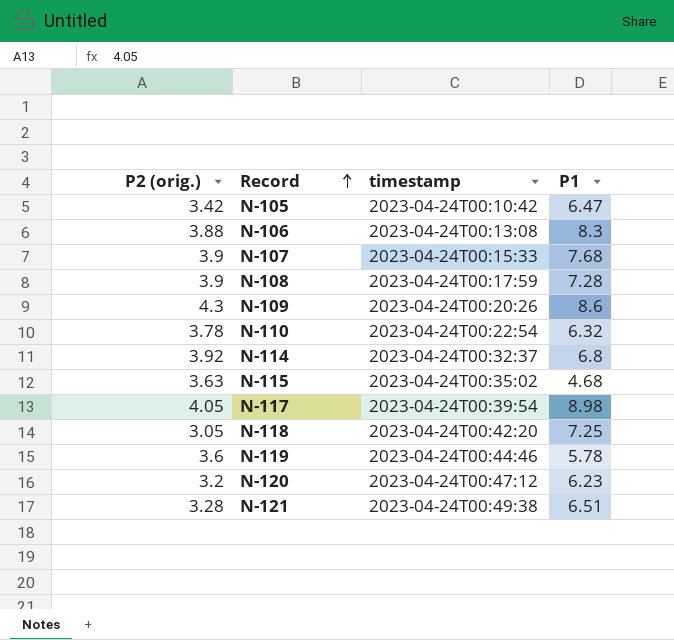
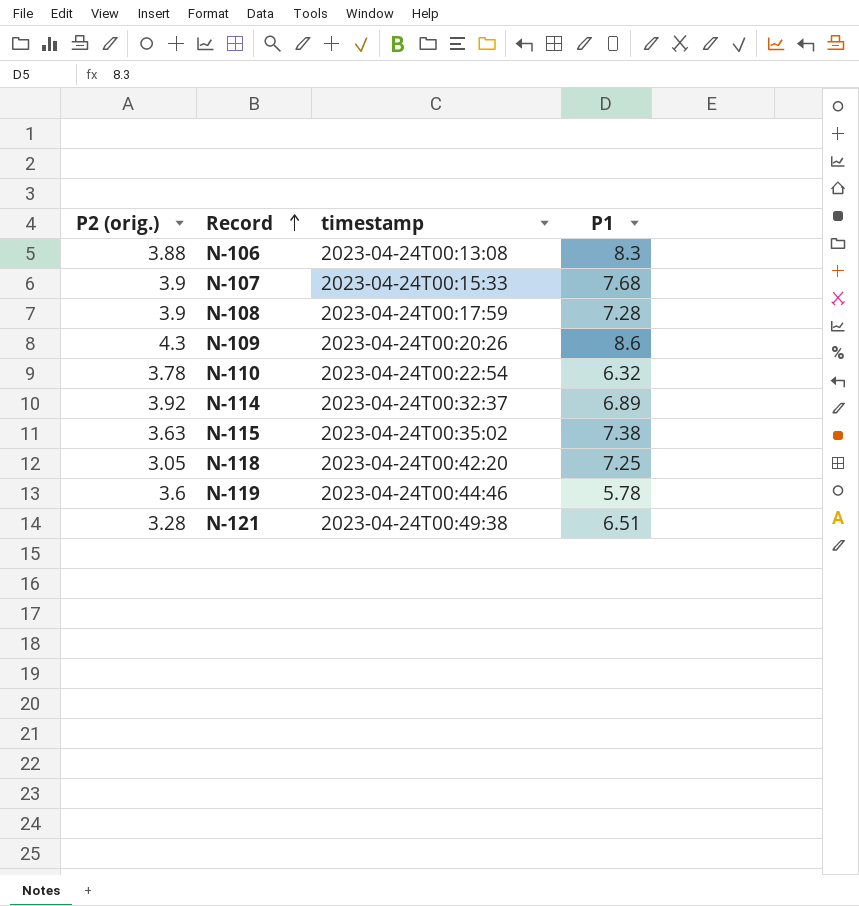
row N-105: 3.42 | 2023-04-24T00:10:42 | 6.47 -> none
row N-117: 4.05 | 2023-04-24T00:39:54 | 8.98 -> none
row N-120: 3.2 | 2023-04-24T00:47:12 | 6.23 -> none
N-114 | P1: 6.8 -> 6.89
N-115 | P1: 4.68 -> 7.38

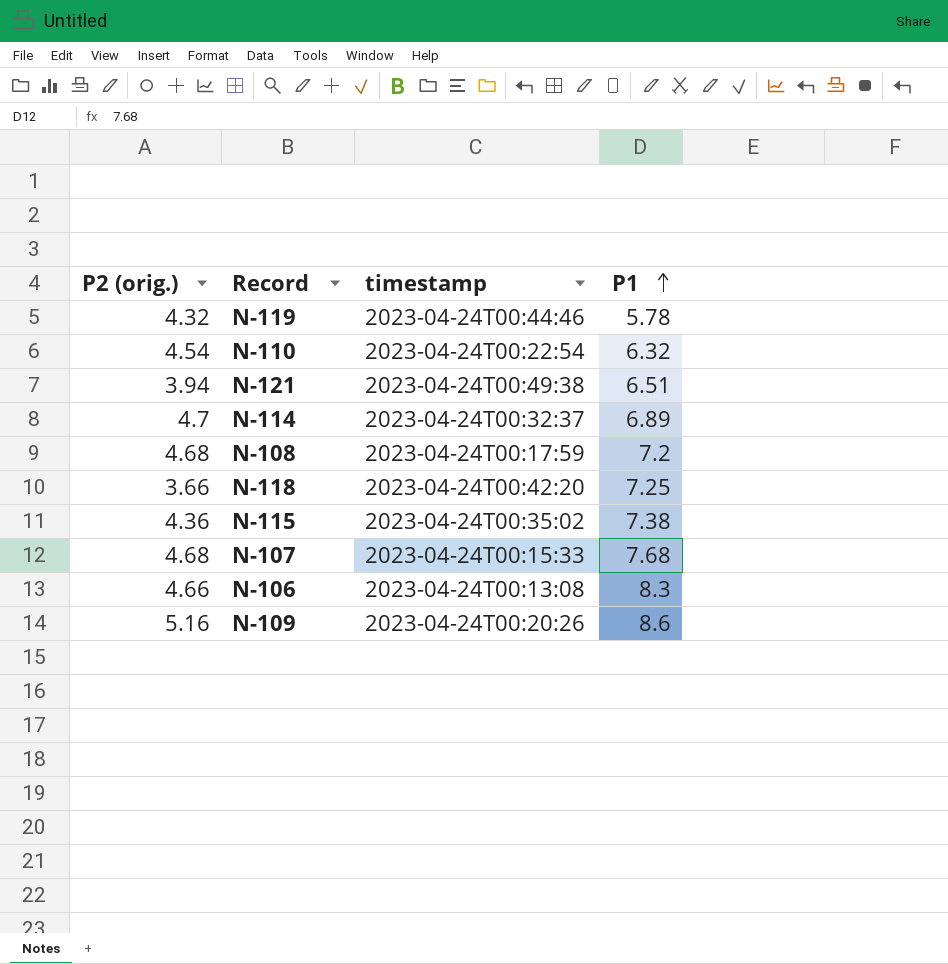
row order: Record ascending -> P1 ascending
N-119 | P2 (orig.): 3.6 -> 4.32
N-110 | P2 (orig.): 3.78 -> 4.54
N-121 | P2 (orig.): 3.28 -> 3.94
N-114 | P2 (orig.): 3.92 -> 4.7
N-108 | P2 (orig.): 3.9 -> 4.68
N-108 | P1: 7.28 -> 7.2
N-118 | P2 (orig.): 3.05 -> 3.66
N-115 | P2 (orig.): 3.63 -> 4.36
N-107 | P2 (orig.): 3.9 -> 4.68
N-106 | P2 (orig.): 3.88 -> 4.66
N-109 | P2 (orig.): 4.3 -> 5.16

